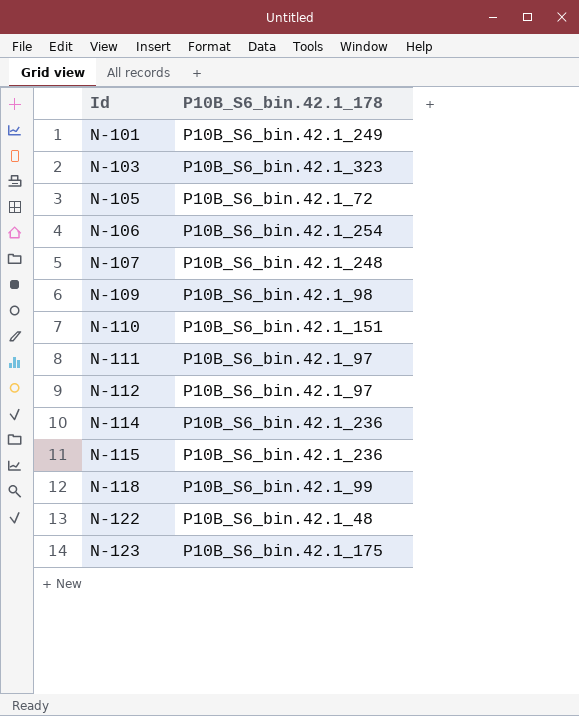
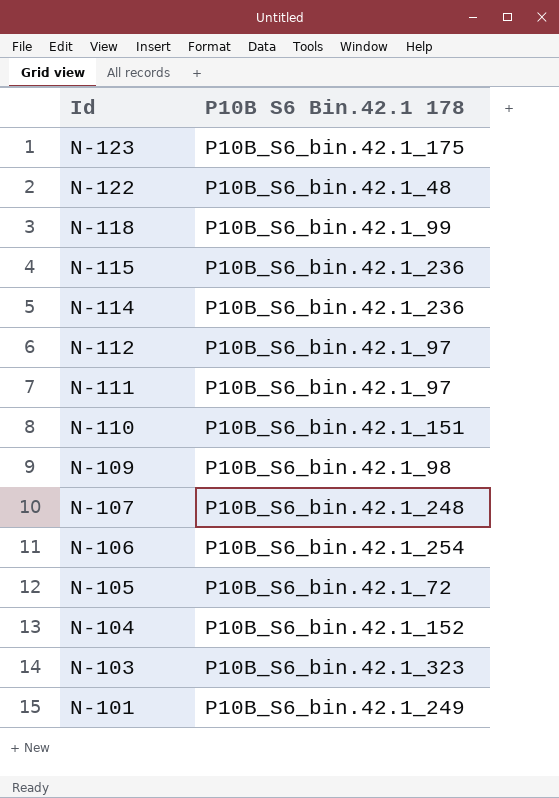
row order: Id ascending -> Id descending
column name: P10B_S6_bin.42.1_178 -> P10B S6 Bin.42.1 178
row N-104: none -> P10B_S6_bin.42.1_152

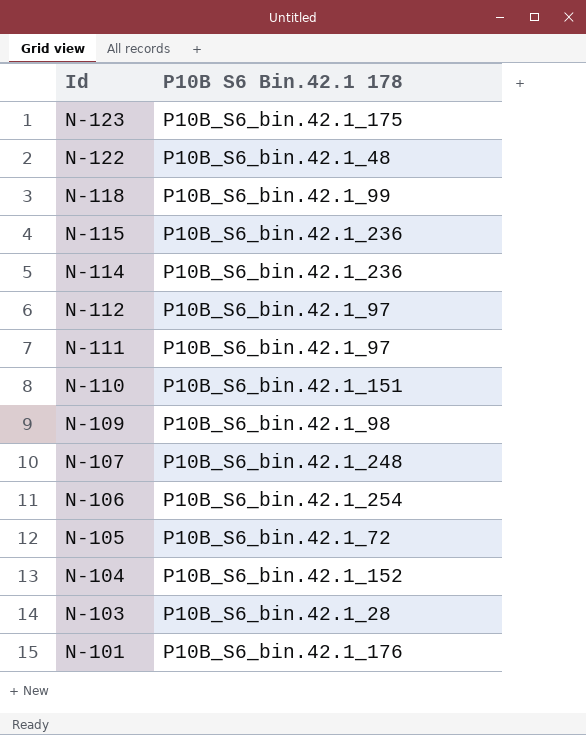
N-103 | P10B S6 Bin.42.1 178: P10B_S6_bin.42.1_323 -> P10B_S6_bin.42.1_28
N-101 | P10B S6 Bin.42.1 178: P10B_S6_bin.42.1_249 -> P10B_S6_bin.42.1_176

